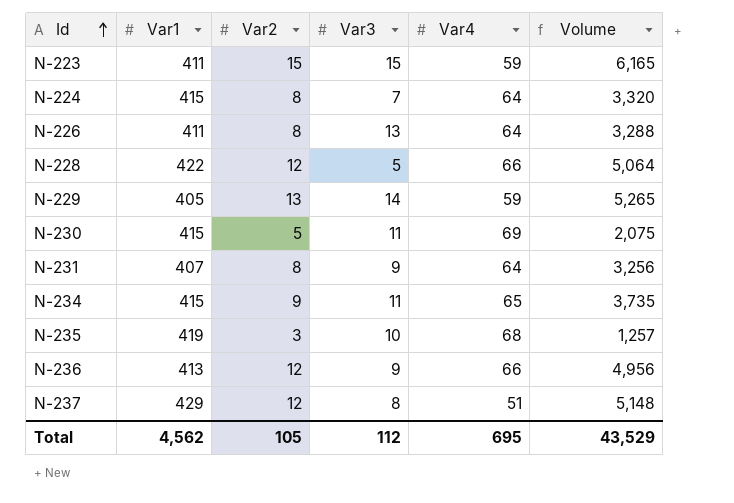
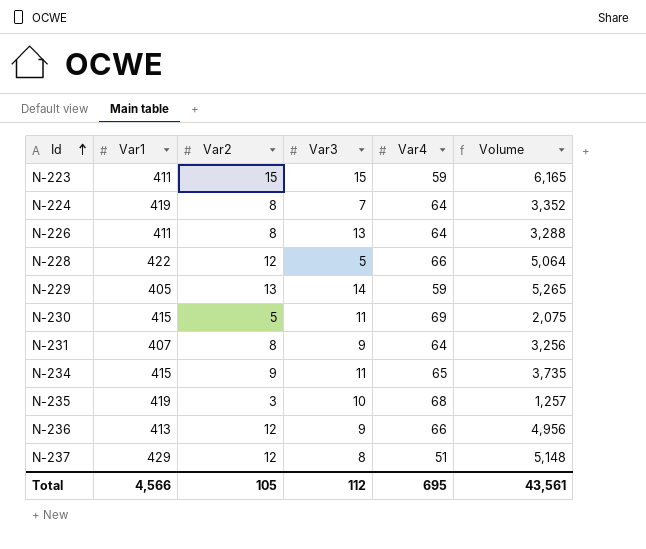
N-224 | Var1: 415 -> 419
N-224 | Volume: 3,320 -> 3,352
Total | Var1: 4,562 -> 4,566
Total | Volume: 43,529 -> 43,561

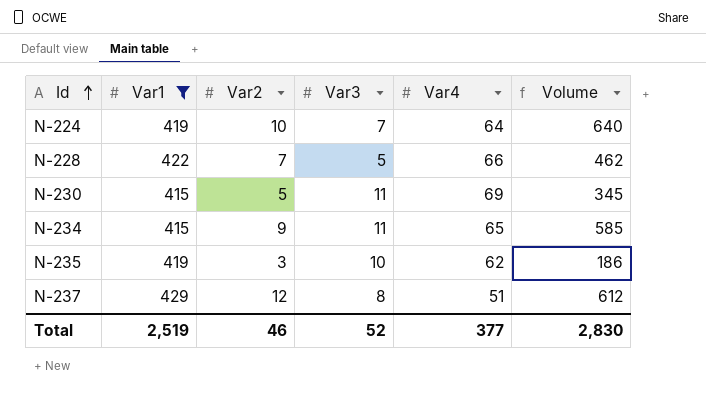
filter: none -> Var1 >= 415
column Volume | formula: [Var1] * [Var2] -> [Var2] * [Var4]
N-224 | Var2: 8 -> 10
N-228 | Var2: 12 -> 7
N-235 | Var4: 68 -> 62
Total | Var1: 4,566 -> 2,519
Total | Var2: 105 -> 46
Total | Var3: 112 -> 52
Total | Var4: 695 -> 377
Total | Volume: 43,561 -> 2,830

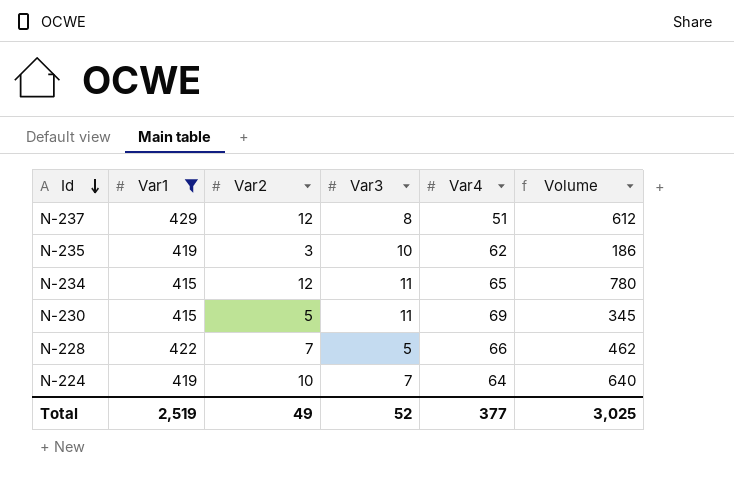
row order: Id ascending -> Id descending
N-234 | Var2: 9 -> 12
N-234 | Volume: 585 -> 780
Total | Var2: 46 -> 49
Total | Volume: 2,830 -> 3,025

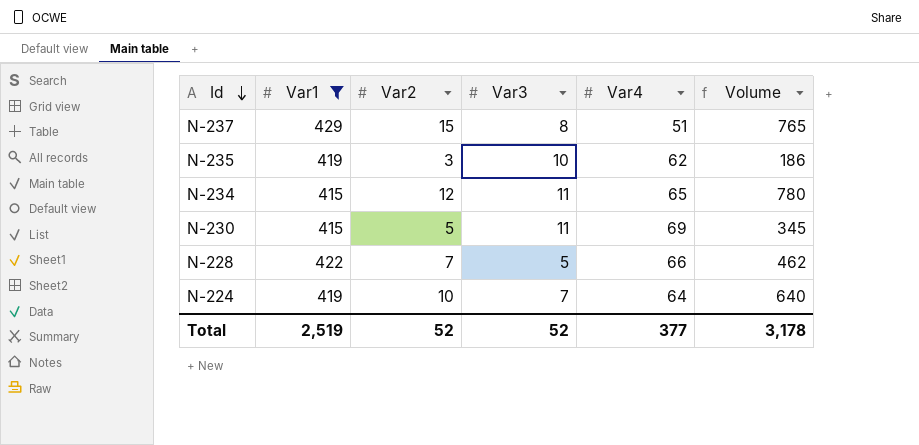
N-237 | Var2: 12 -> 15
N-237 | Volume: 612 -> 765
Total | Var2: 49 -> 52
Total | Volume: 3,025 -> 3,178

